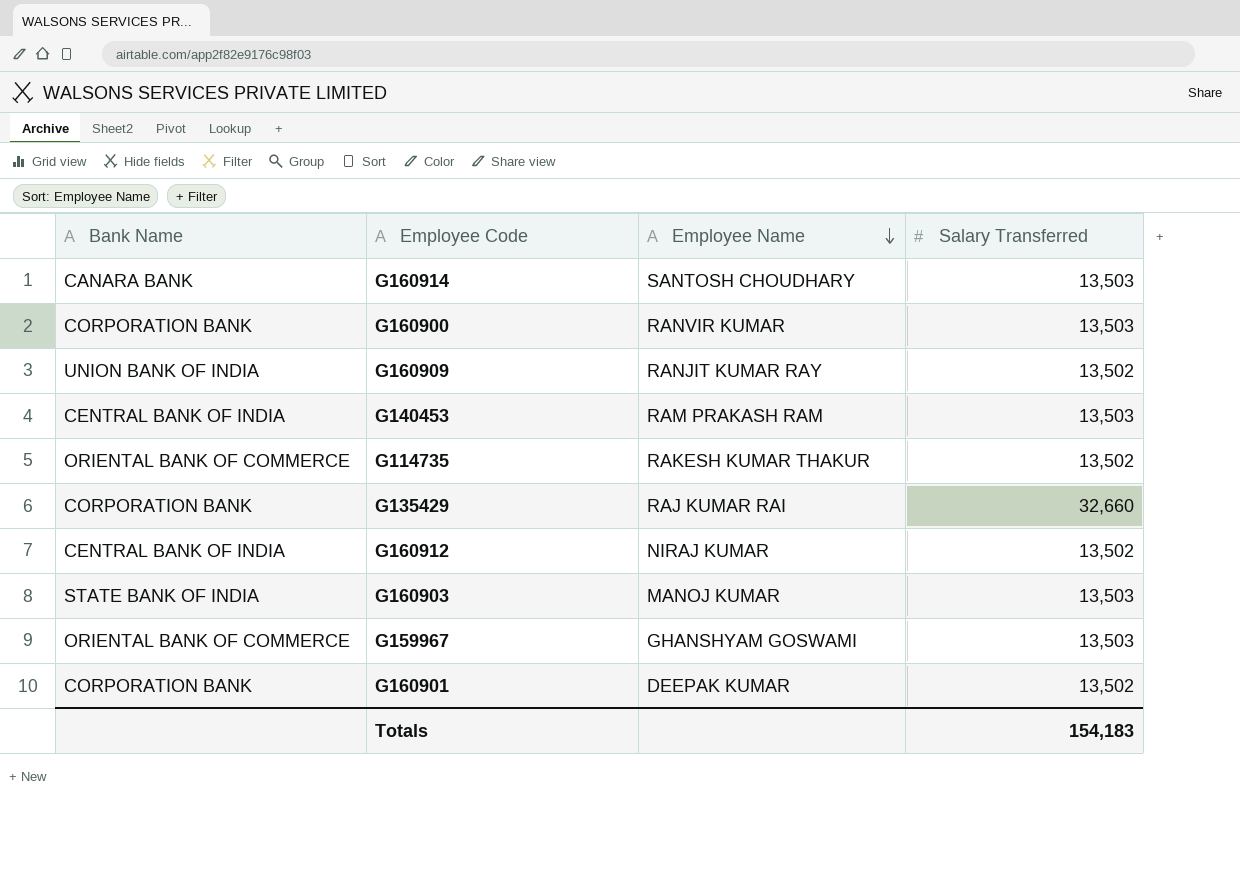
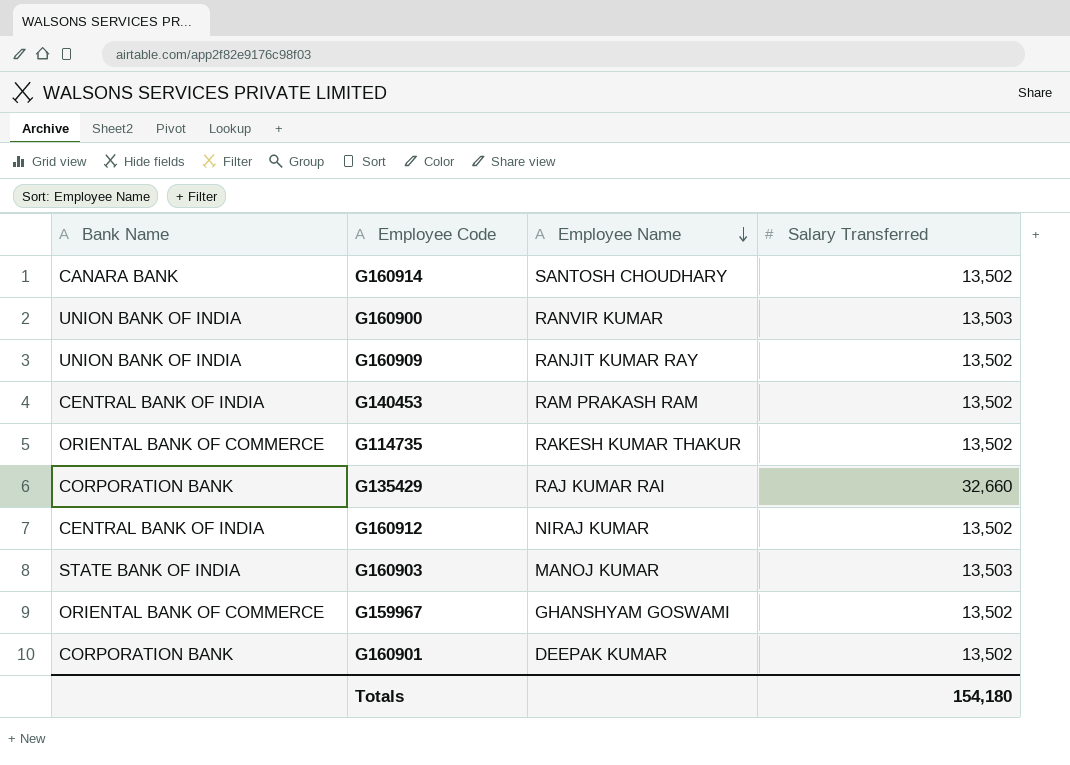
G160914 | Salary Transferred: 13,503 -> 13,502
G160900 | Bank Name: CORPORATION BANK -> UNION BANK OF INDIA
G140453 | Salary Transferred: 13,503 -> 13,502
G159967 | Salary Transferred: 13,503 -> 13,502
Totals | Salary Transferred: 154,183 -> 154,180

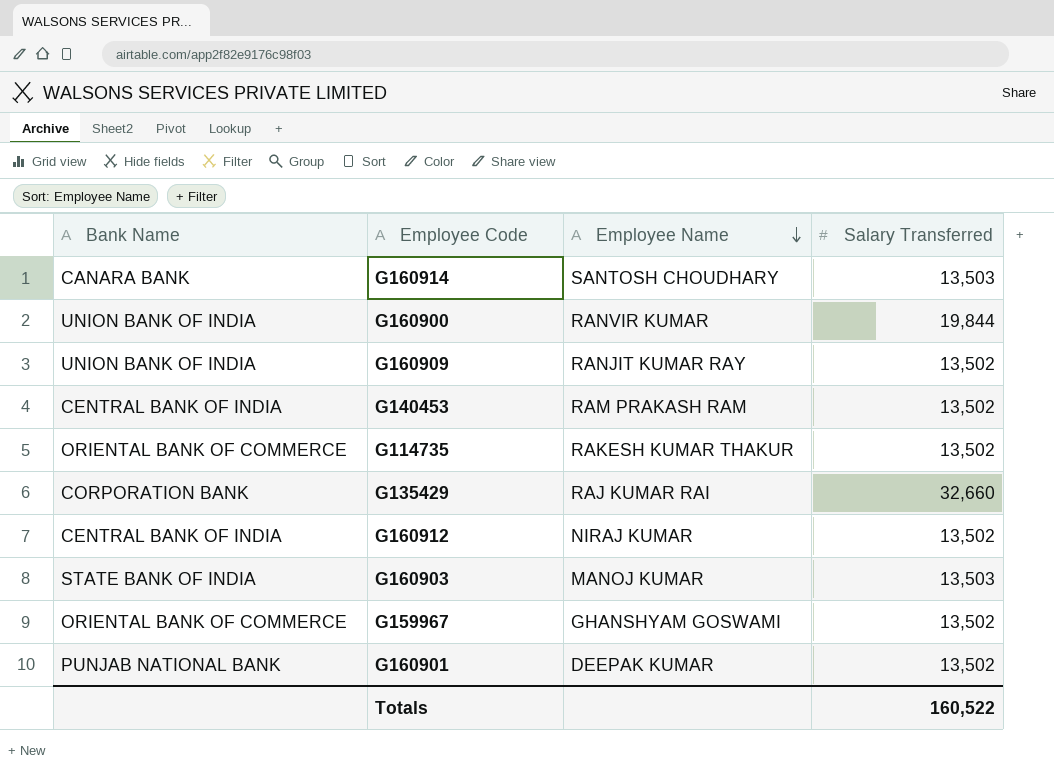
G160914 | Salary Transferred: 13,502 -> 13,503
G160900 | Salary Transferred: 13,503 -> 19,844
G160901 | Bank Name: CORPORATION BANK -> PUNJAB NATIONAL BANK
Totals | Salary Transferred: 154,180 -> 160,522

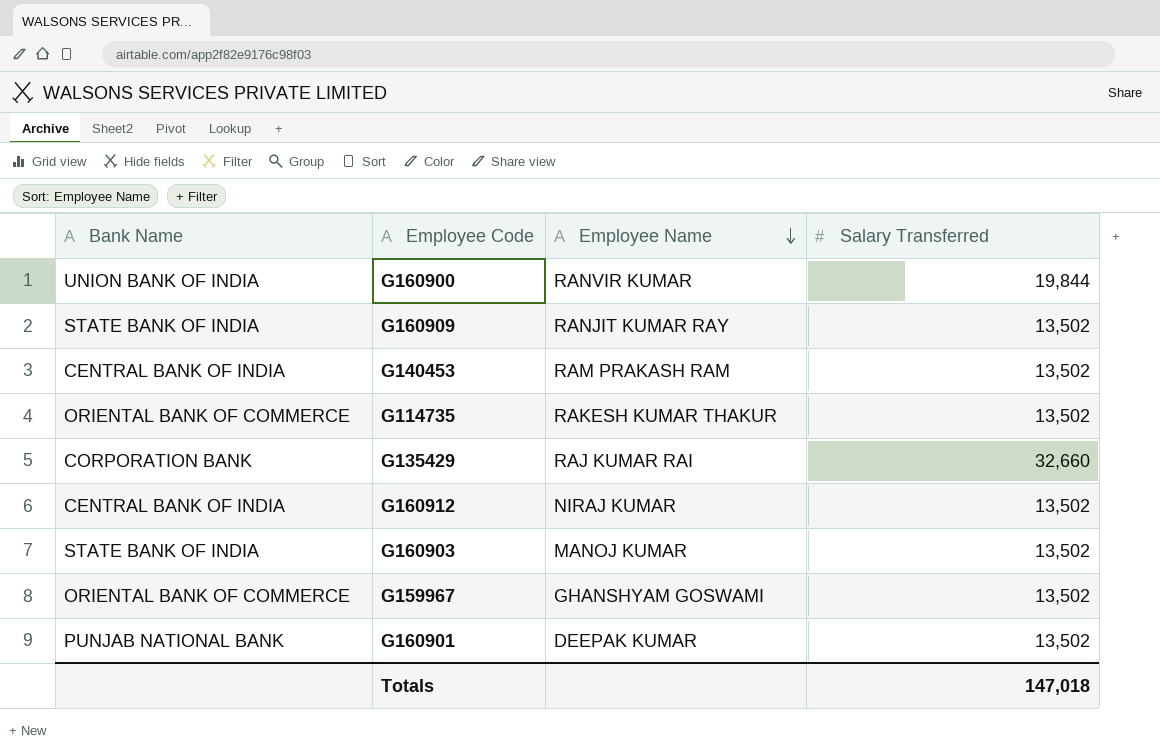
row G160914: CANARA BANK | SANTOSH CHOUDHARY | 13,503 -> none
G160909 | Bank Name: UNION BANK OF INDIA -> STATE BANK OF INDIA
G160903 | Salary Transferred: 13,503 -> 13,502
Totals | Salary Transferred: 160,522 -> 147,018

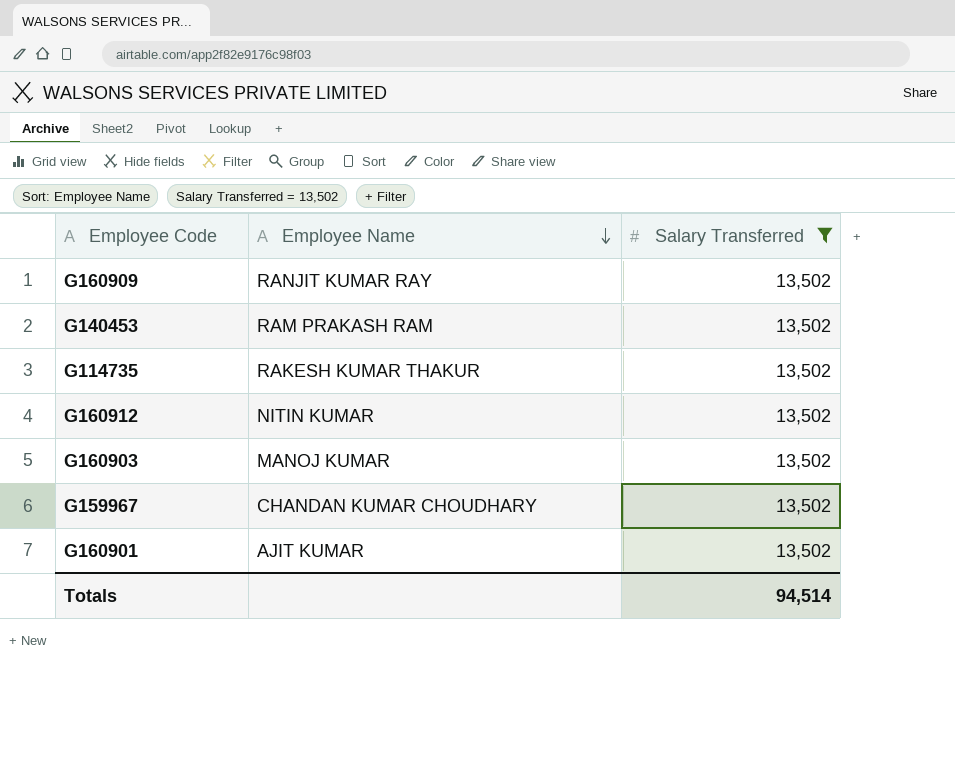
filter: none -> Salary Transferred = 13,502
column Bank Name | position: 1 -> none
G160912 | Employee Name: NIRAJ KUMAR -> NITIN KUMAR
G159967 | Employee Name: GHANSHYAM GOSWAMI -> CHANDAN KUMAR CHOUDHARY
G160901 | Employee Name: DEEPAK KUMAR -> AJIT KUMAR
Totals | Salary Transferred: 147,018 -> 94,514

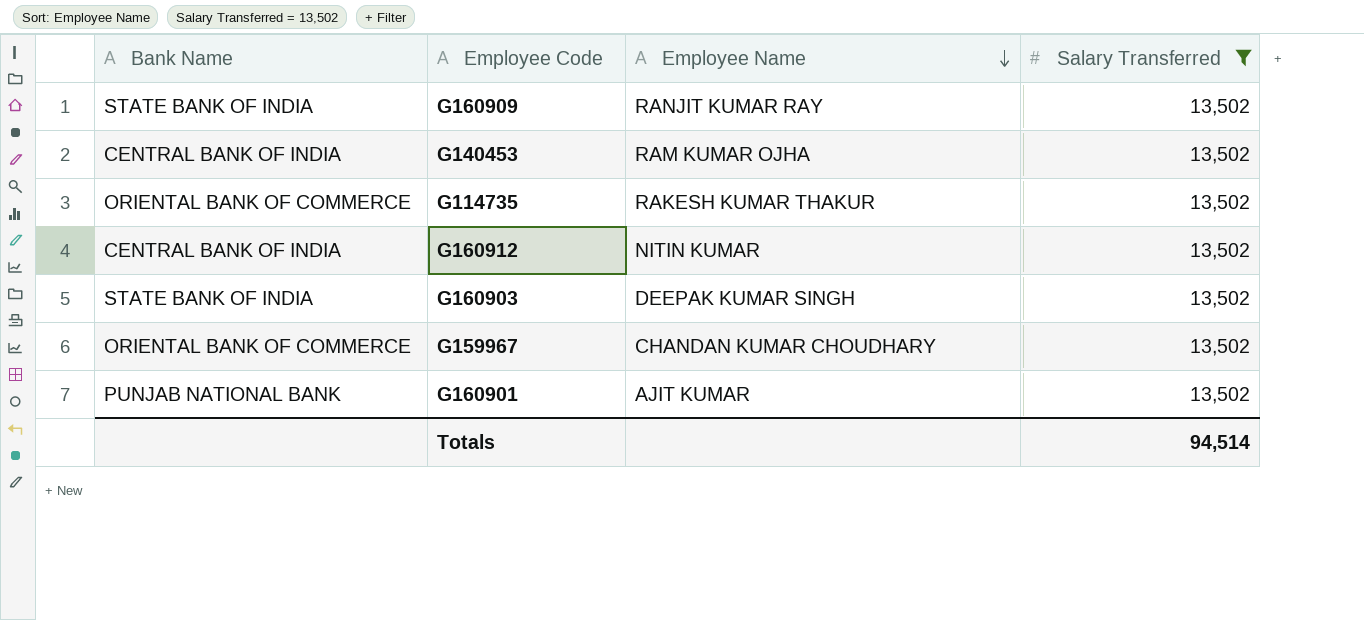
column Bank Name | position: none -> 1
G140453 | Employee Name: RAM PRAKASH RAM -> RAM KUMAR OJHA
G160903 | Employee Name: MANOJ KUMAR -> DEEPAK KUMAR SINGH

